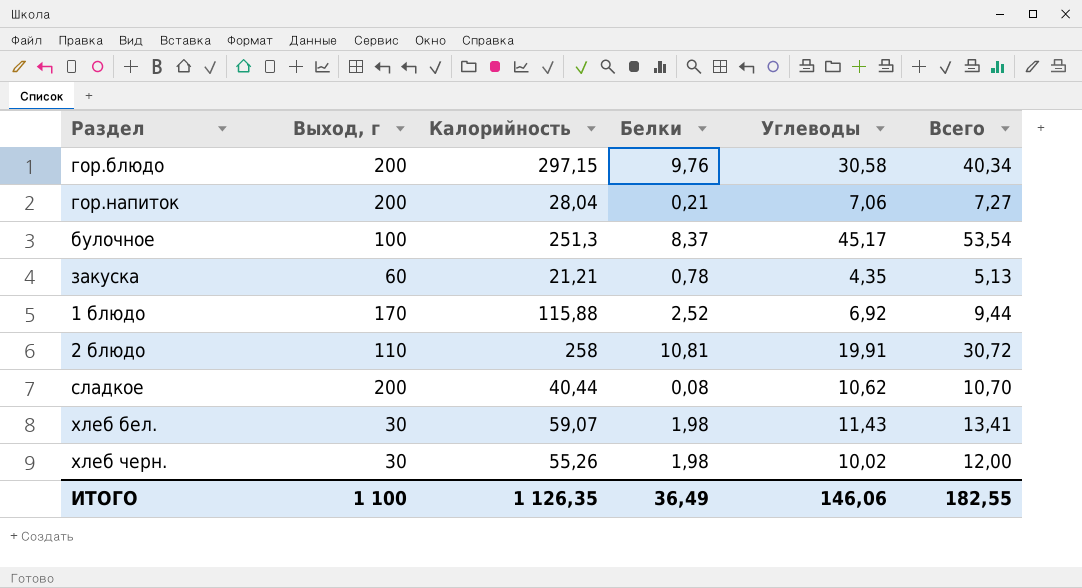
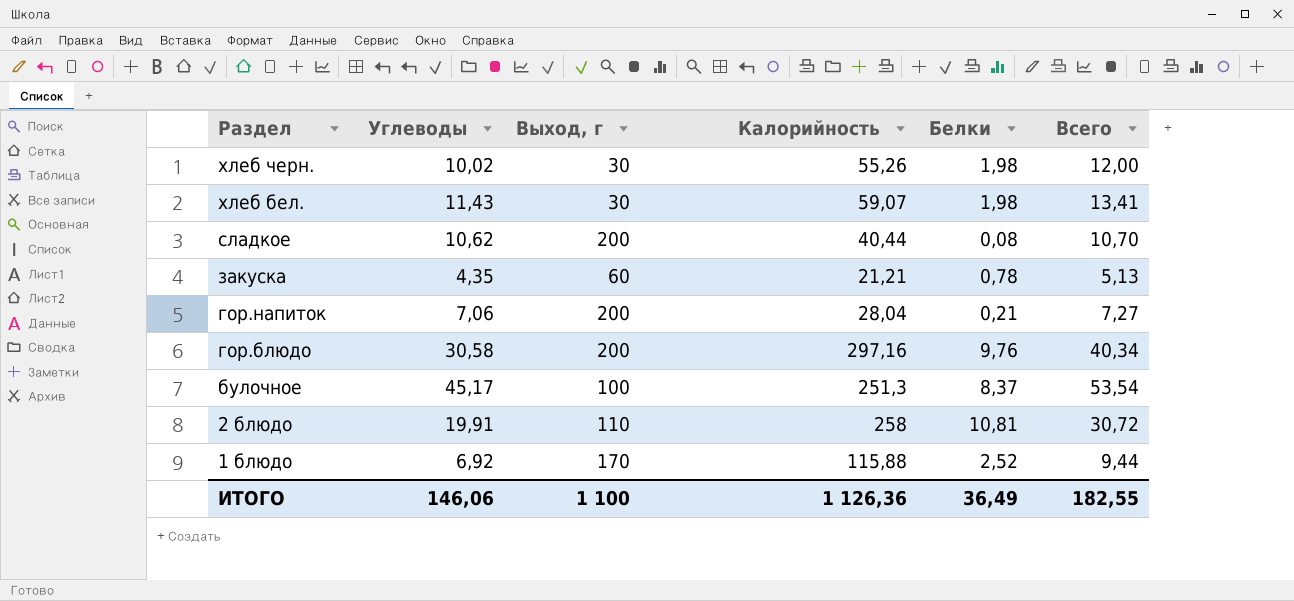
row order: none -> Раздел descending
column Углеводы | position: 5 -> 2
гор.блюдо | Калорийность: 297,15 -> 297,16
ИТОГО | Калорийность: 1 126,35 -> 1 126,36

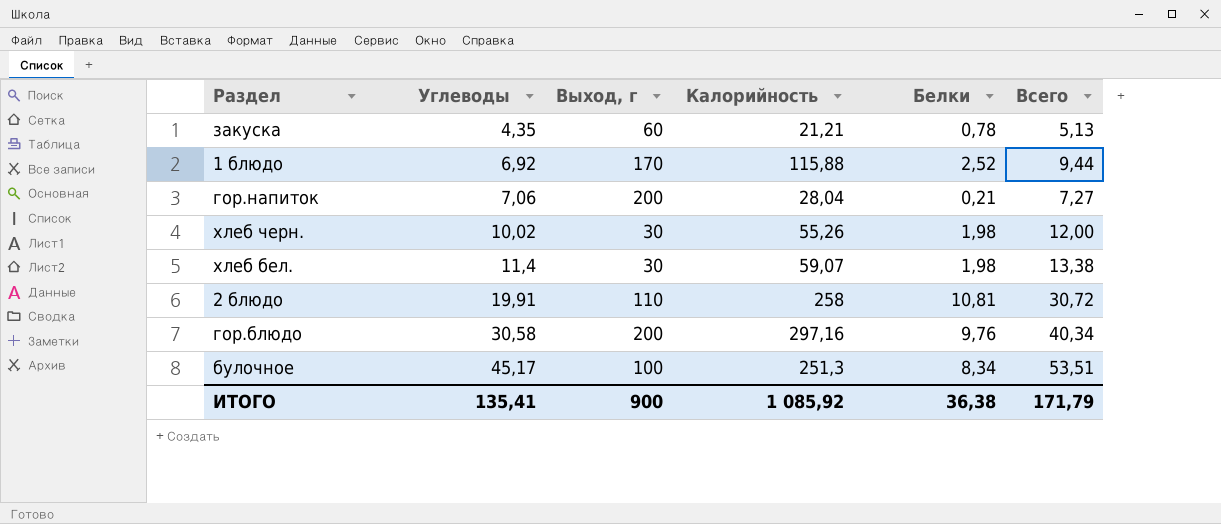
row order: Раздел descending -> Углеводы ascending
row сладкое: 10,62 | 200 | 40,44 | 0,08 | 10,70 -> none
хлеб бел. | Углеводы: 11,43 -> 11,4
хлеб бел. | Всего: 13,41 -> 13,38
булочное | Белки: 8,37 -> 8,34
булочное | Всего: 53,54 -> 53,51
ИТОГО | Углеводы: 146,06 -> 135,41
ИТОГО | Выход, г: 1 100 -> 900
ИТОГО | Калорийность: 1 126,36 -> 1 085,92
ИТОГО | Белки: 36,49 -> 36,38
ИТОГО | Всего: 182,55 -> 171,79

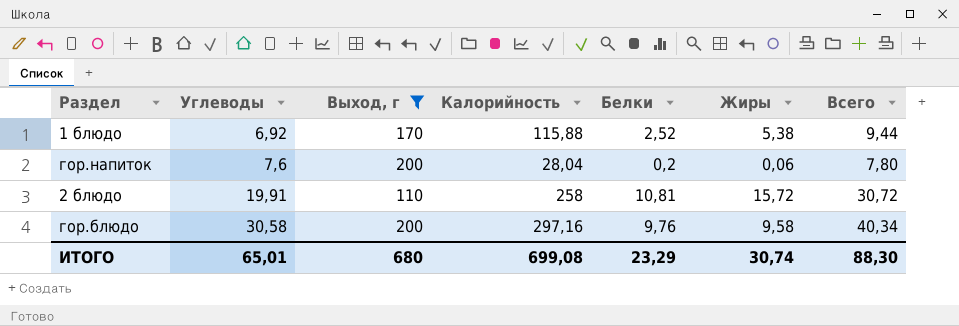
filter: none -> Выход, г >= 110
column Жиры | position: none -> 6
гор.напиток | Углеводы: 7,06 -> 7,6
гор.напиток | Белки: 0,21 -> 0,2
гор.напиток | Всего: 7,27 -> 7,80
ИТОГО | Углеводы: 135,41 -> 65,01
ИТОГО | Выход, г: 900 -> 680
ИТОГО | Калорийность: 1 085,92 -> 699,08
ИТОГО | Белки: 36,38 -> 23,29
ИТОГО | Всего: 171,79 -> 88,30

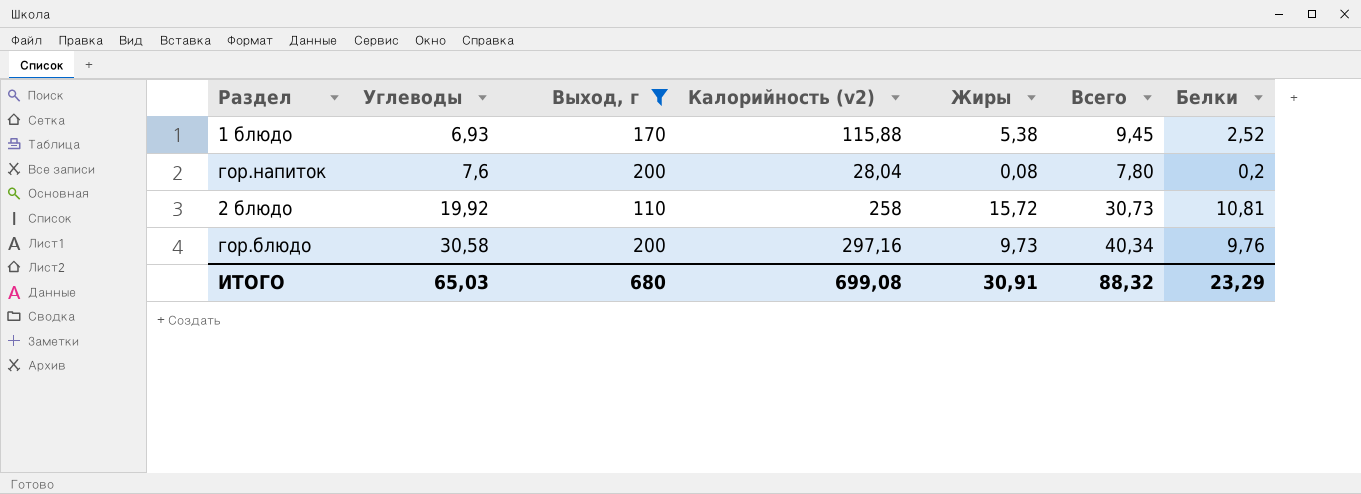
column name: Калорийность -> Калорийность (v2)
column Белки | position: 5 -> 7
1 блюдо | Углеводы: 6,92 -> 6,93
1 блюдо | Всего: 9,44 -> 9,45
гор.напиток | Жиры: 0,06 -> 0,08
2 блюдо | Углеводы: 19,91 -> 19,92
2 блюдо | Всего: 30,72 -> 30,73
гор.блюдо | Жиры: 9,58 -> 9,73
ИТОГО | Углеводы: 65,01 -> 65,03
ИТОГО | Жиры: 30,74 -> 30,91
ИТОГО | Всего: 88,30 -> 88,32

